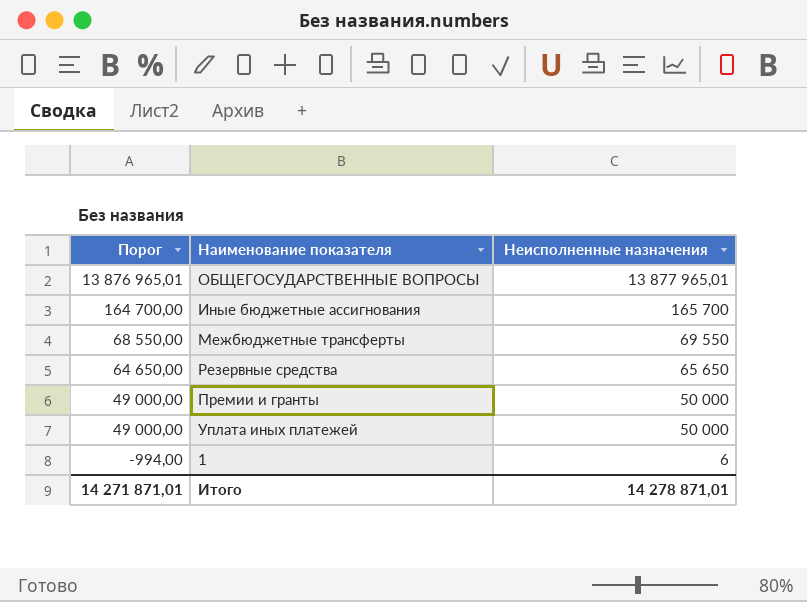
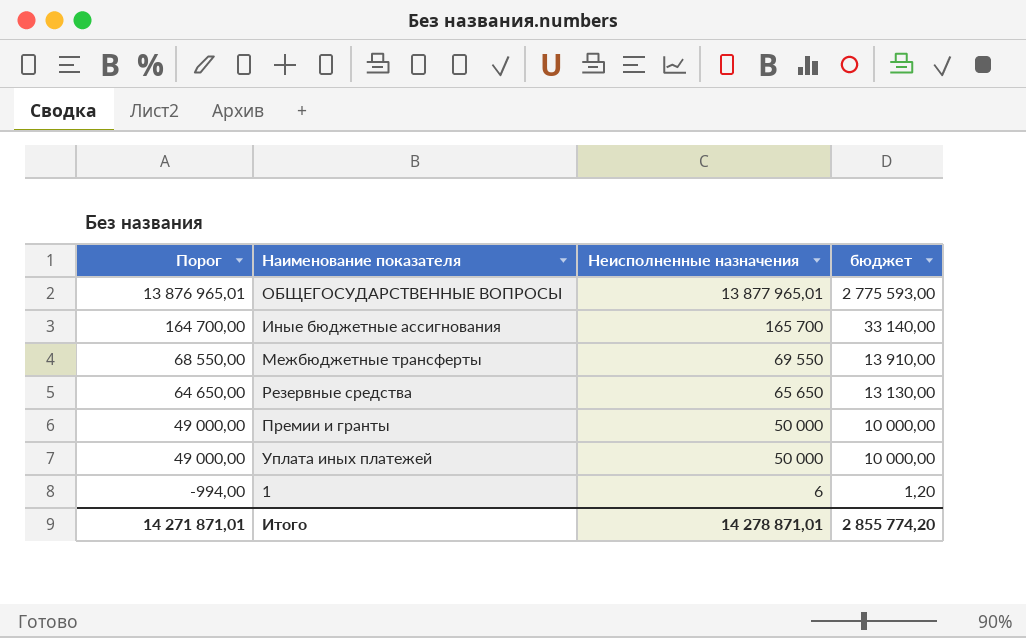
column бюджет | formula: none -> [Неисполненные назначения] * 0,2

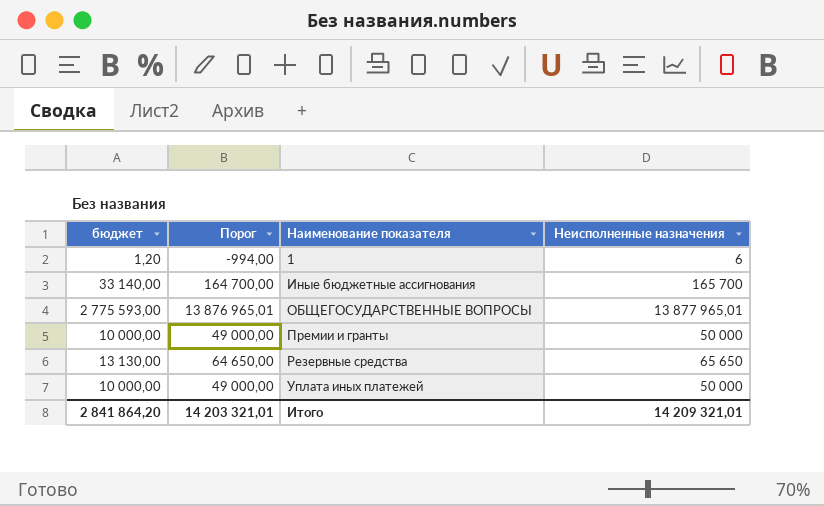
row order: Порог descending -> Наименование показателя ascending
column бюджет | position: 4 -> 1
row Межбюджетные трансферты: 68 550,00 | 69 550 | 13 910,00 -> none
Итого | бюджет: 2 855 774,20 -> 2 841 864,20
Итого | Порог: 14 271 871,01 -> 14 203 321,01
Итого | Неисполненные назначения: 14 278 871,01 -> 14 209 321,01

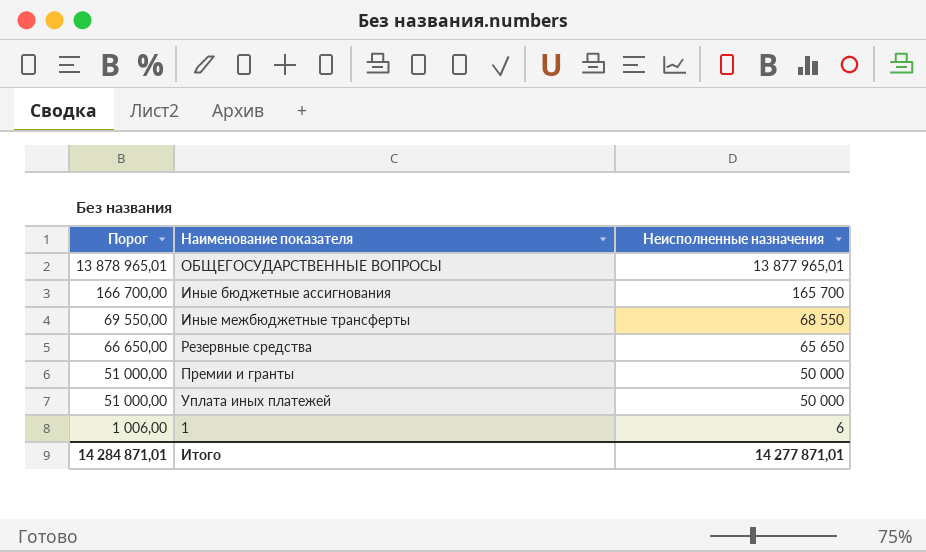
row order: Наименование показателя ascending -> Порог descending
column бюджет | formula: [Неисполненные назначения] * 0,2 -> none
column Порог | formula: [Неисполненные назначения] - 1000 -> [Неисполненные назначения] + 1000
row Иные межбюджетные трансферты: none -> 69 550,00 | 68 550
Итого | Порог: 14 203 321,01 -> 14 284 871,01
Итого | Неисполненные назначения: 14 209 321,01 -> 14 277 871,01

